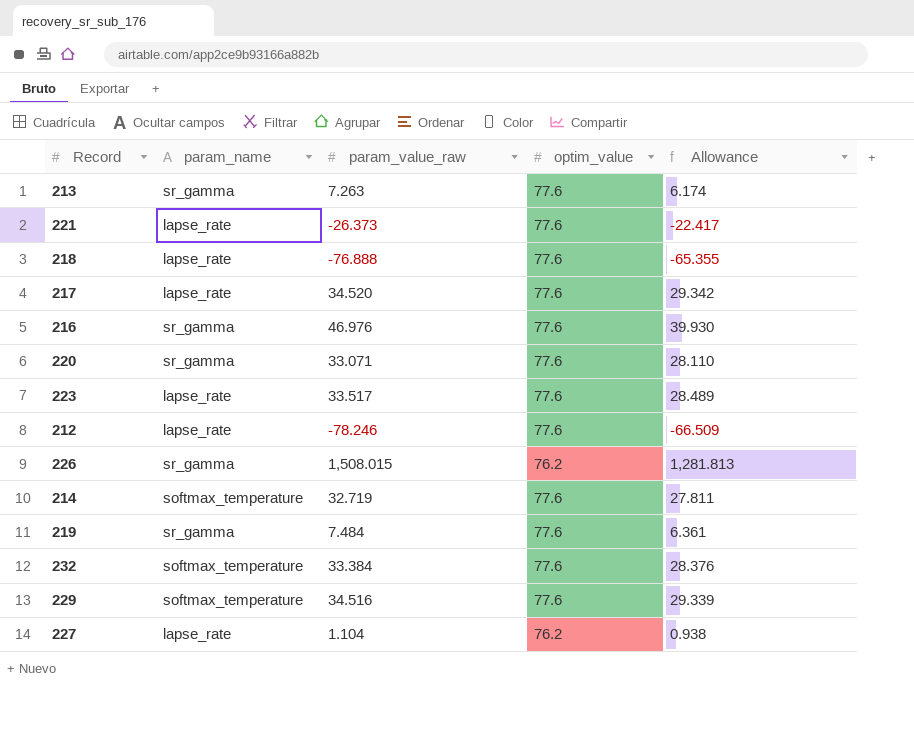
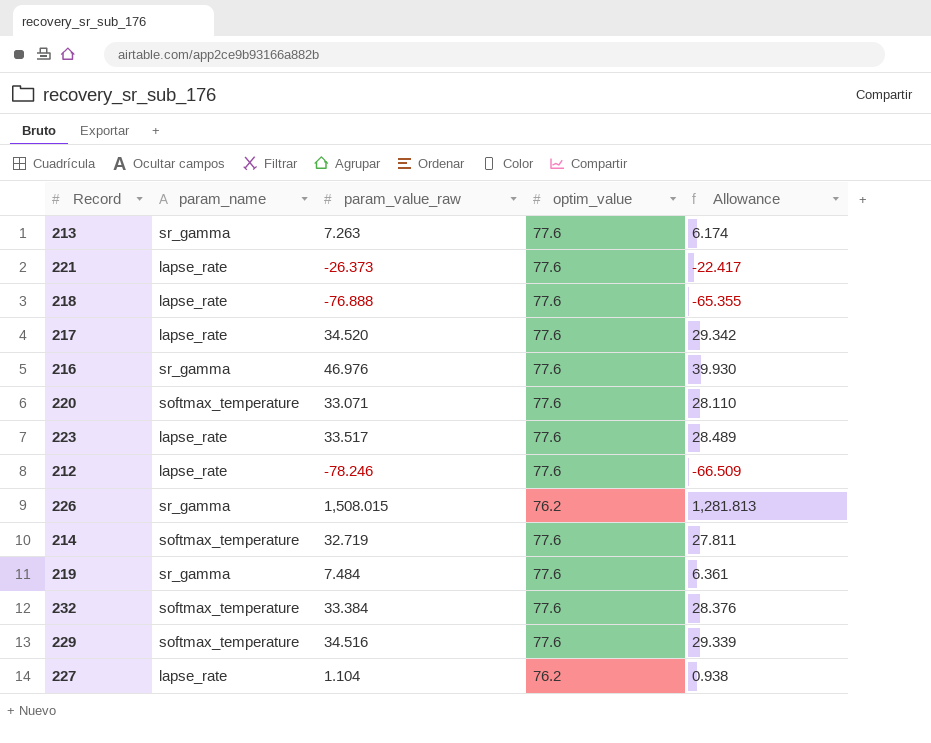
220 | param_name: sr_gamma -> softmax_temperature

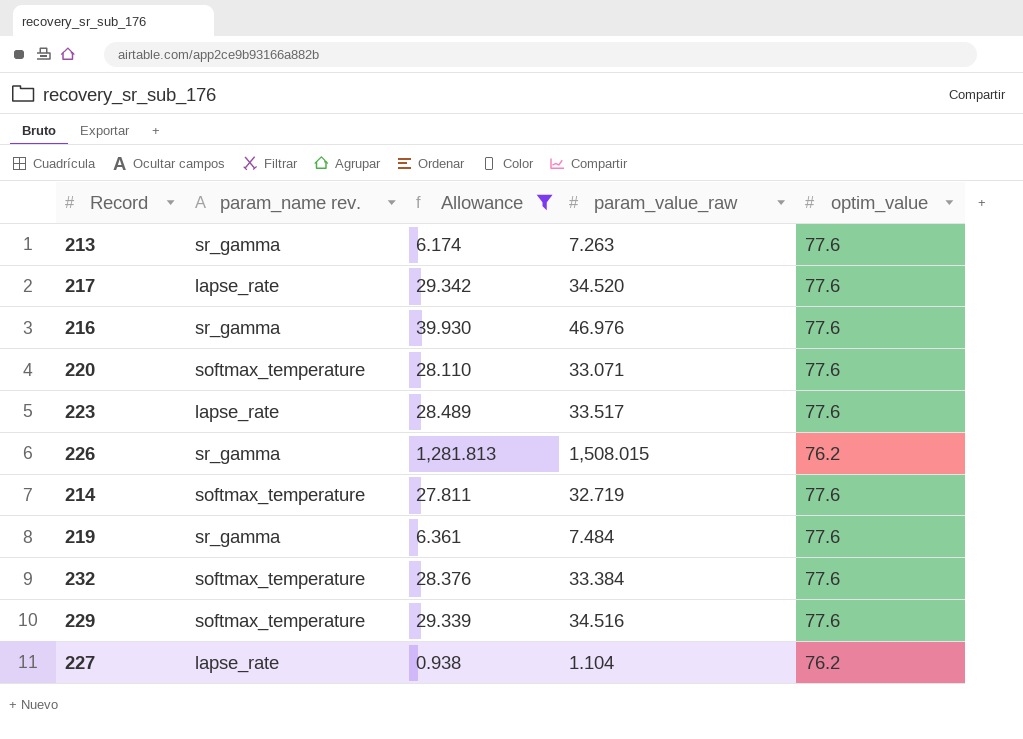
filter: none -> Allowance >= 0.938
column name: param_name -> param_name rev.
column Allowance | position: 5 -> 3

